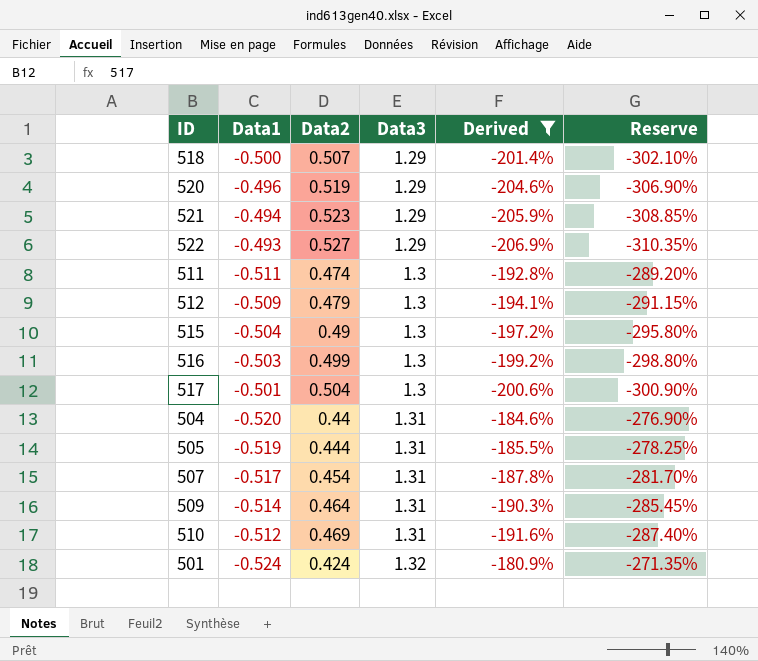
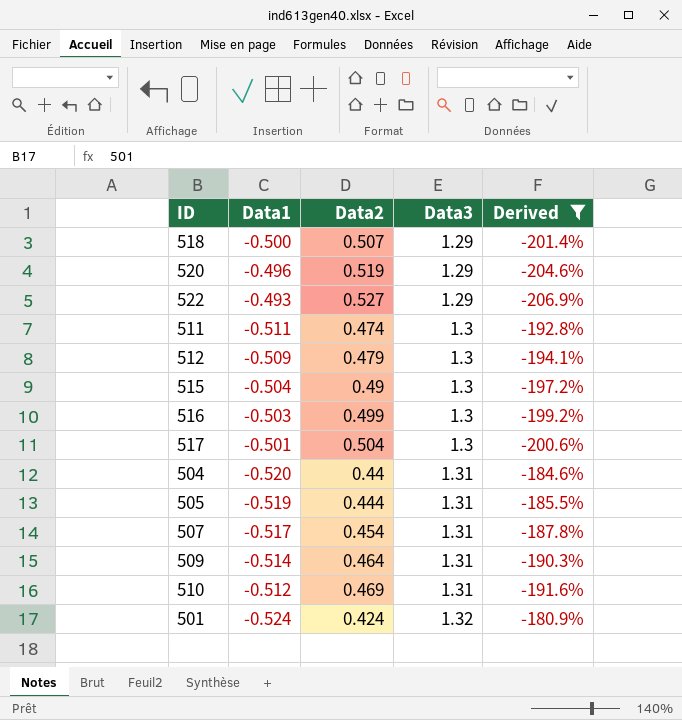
column Reserve | formula: [Derived] * 1.5 -> none
row 521: -0.494 | 0.523 | 1.29 | -205.9% | -308.85% -> none

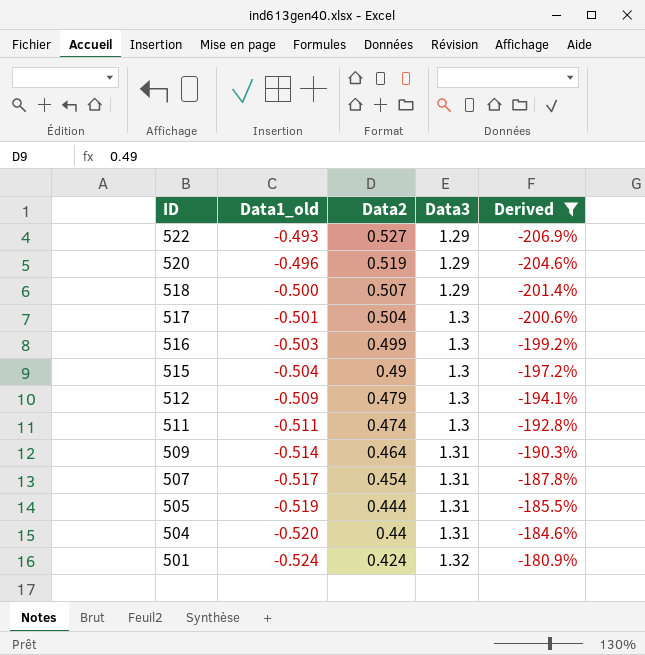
row order: Data3 ascending -> ID descending
column name: Data1 -> Data1_old
row 510: -0.512 | 0.469 | 1.31 | -191.6% -> none

